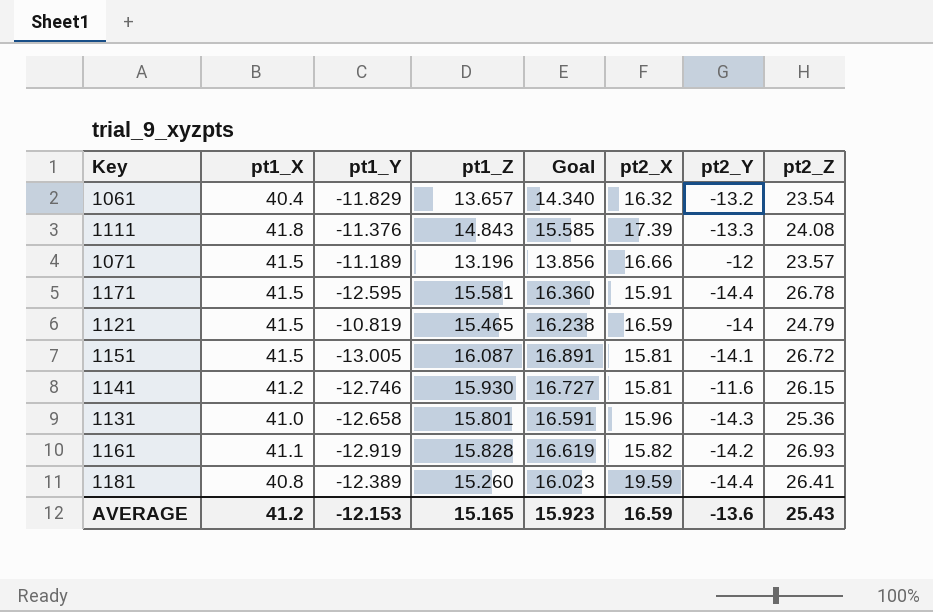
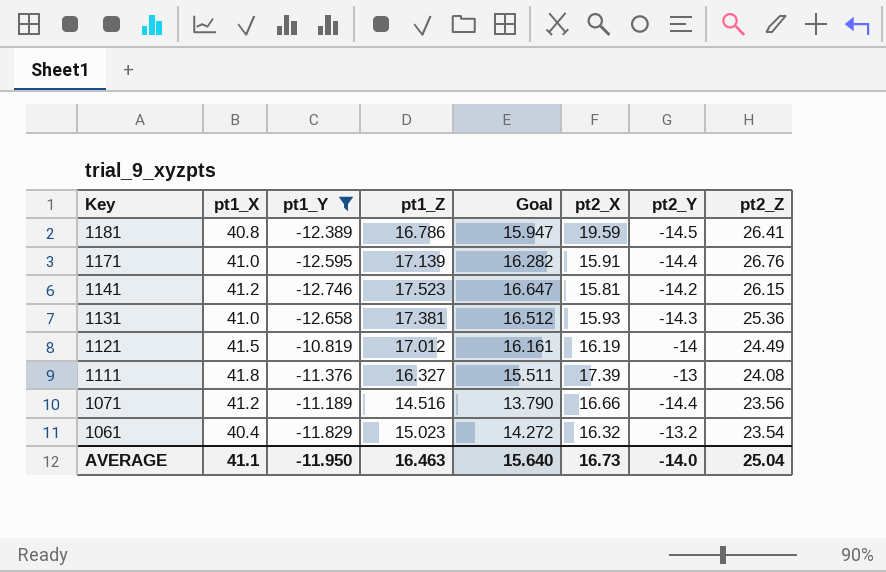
filter: none -> pt1_Y >= -12.746
row order: none -> Key descending
column Goal | formula: [pt1_Z] * 1.05 -> [pt1_Z] * 0.95
1181 | pt1_Z: 15.260 -> 16.786
1181 | pt2_Y: -14.4 -> -14.5
1171 | pt1_X: 41.5 -> 41.0
1171 | pt1_Z: 15.581 -> 17.139
1171 | pt2_Z: 26.78 -> 26.76
1141 | pt1_Z: 15.930 -> 17.523
1141 | pt2_Y: -11.6 -> -14.2
1131 | pt1_Z: 15.801 -> 17.381
1131 | pt2_X: 15.96 -> 15.93
1121 | pt1_Z: 15.465 -> 17.012
1121 | pt2_X: 16.59 -> 16.19
1121 | pt2_Z: 24.79 -> 24.49
1111 | pt1_Z: 14.843 -> 16.327
1111 | pt2_Y: -13.3 -> -13
1071 | pt1_X: 41.5 -> 41.2
1071 | pt1_Z: 13.196 -> 14.516
1071 | pt2_Y: -12 -> -14.4
1071 | pt2_Z: 23.57 -> 23.56
1061 | pt1_Z: 13.657 -> 15.023
AVERAGE | pt1_X: 41.2 -> 41.1
AVERAGE | pt1_Y: -12.153 -> -11.950
AVERAGE | pt1_Z: 15.165 -> 16.463
AVERAGE | Goal: 15.923 -> 15.640
AVERAGE | pt2_X: 16.59 -> 16.73
AVERAGE | pt2_Y: -13.6 -> -14.0
AVERAGE | pt2_Z: 25.43 -> 25.04

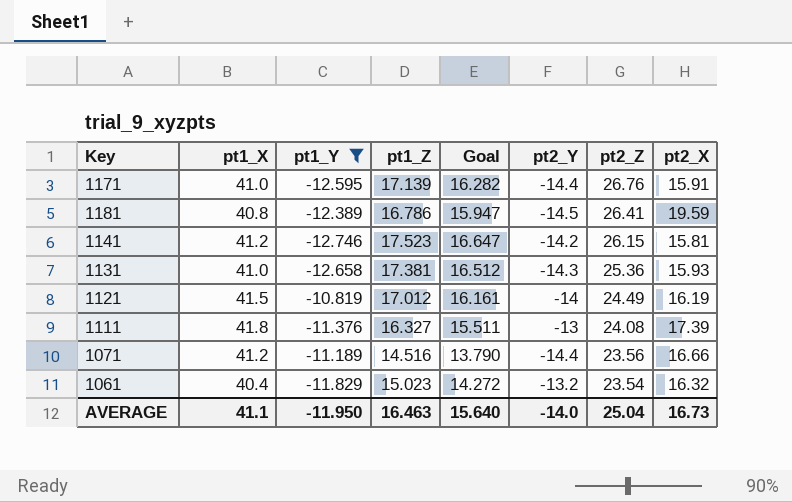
row order: Key descending -> pt2_Z descending
column pt2_X | position: 6 -> 8

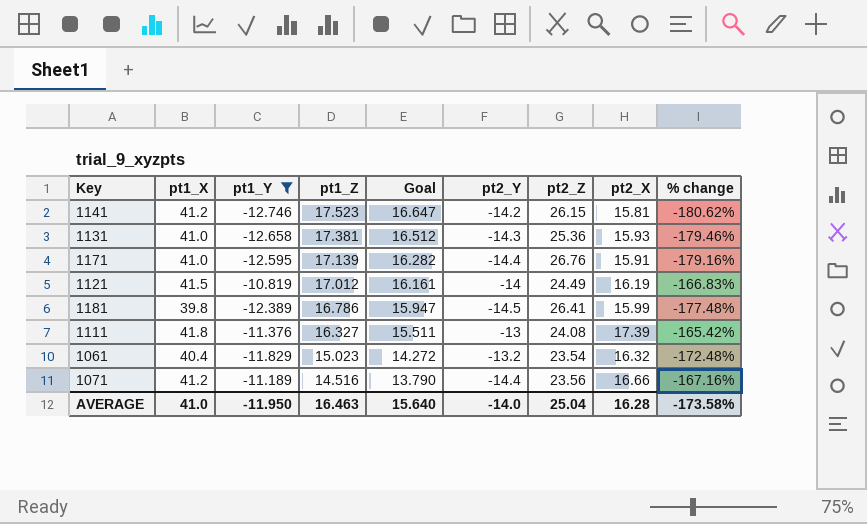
row order: pt2_Z descending -> pt1_Z descending
column % change | formula: none -> ([pt1_Y] - [pt2_X]) / [pt2_X]
1181 | pt1_X: 40.8 -> 39.8
1181 | pt2_X: 19.59 -> 15.99
AVERAGE | pt1_X: 41.1 -> 41.0
AVERAGE | pt2_X: 16.73 -> 16.28

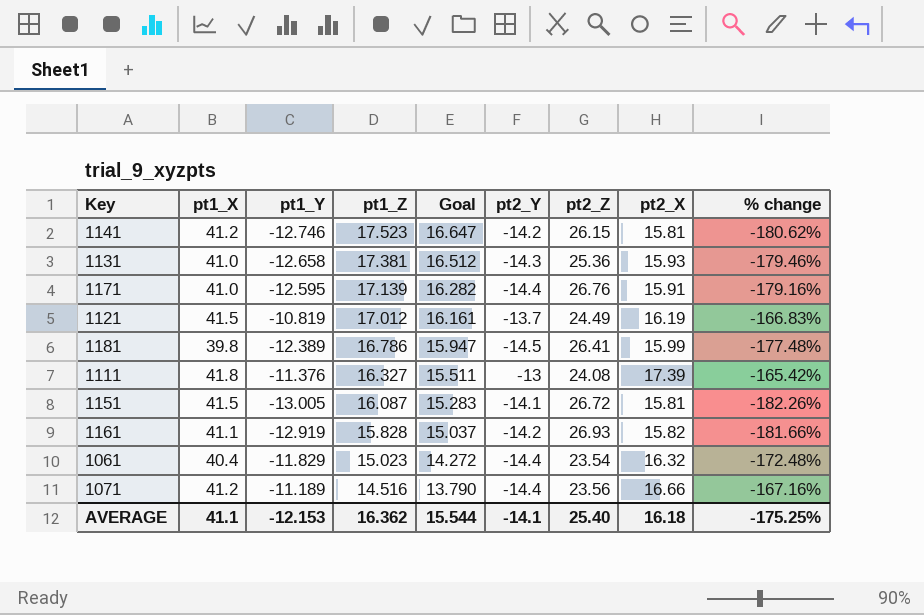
filter: pt1_Y >= -12.746 -> none
1121 | pt2_Y: -14 -> -13.7
1061 | pt2_Y: -13.2 -> -14.4
AVERAGE | pt1_X: 41.0 -> 41.1
AVERAGE | pt1_Y: -11.950 -> -12.153
AVERAGE | pt1_Z: 16.463 -> 16.362
AVERAGE | Goal: 15.640 -> 15.544
AVERAGE | pt2_Y: -14.0 -> -14.1
AVERAGE | pt2_Z: 25.04 -> 25.40
AVERAGE | pt2_X: 16.28 -> 16.18
AVERAGE | % change: -173.58% -> -175.25%

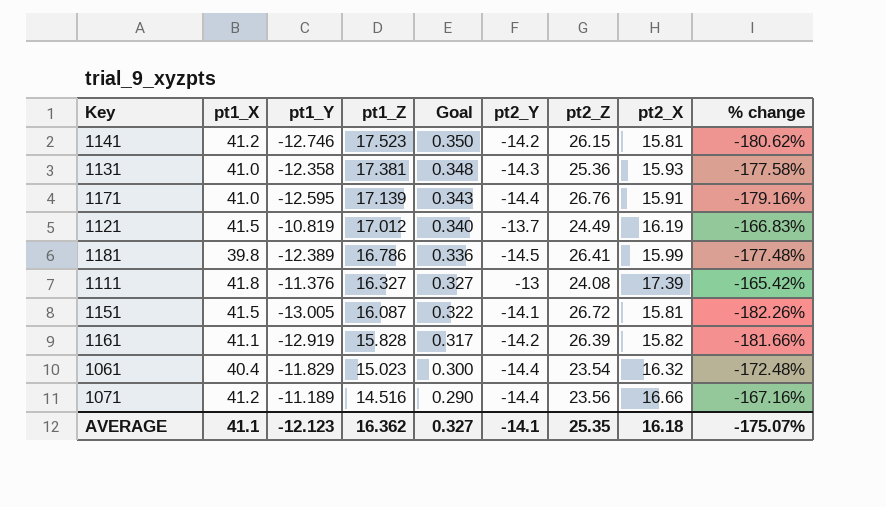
column Goal | formula: [pt1_Z] * 0.95 -> [pt1_Z] * 0.02
1131 | pt1_Y: -12.658 -> -12.358
1131 | % change: -179.46% -> -177.58%
1161 | pt2_Z: 26.93 -> 26.39
AVERAGE | pt1_Y: -12.153 -> -12.123
AVERAGE | Goal: 15.544 -> 0.327
AVERAGE | pt2_Z: 25.40 -> 25.35
AVERAGE | % change: -175.25% -> -175.07%

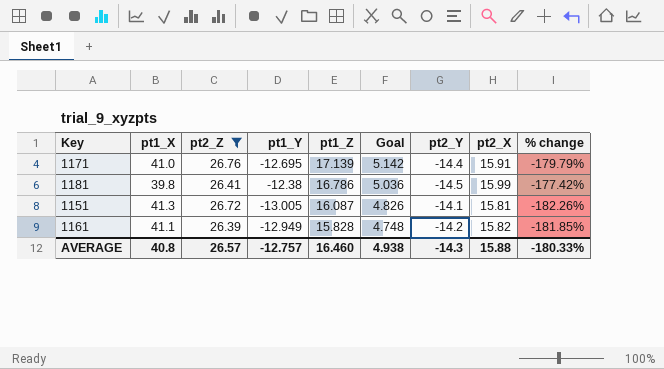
filter: none -> pt2_Z >= 26.39
column pt2_Z | position: 7 -> 3
column Goal | formula: [pt1_Z] * 0.02 -> [pt1_Z] * 0.3
1171 | pt1_Y: -12.595 -> -12.695
1171 | % change: -179.16% -> -179.79%
1181 | pt1_Y: -12.389 -> -12.38
1181 | % change: -177.48% -> -177.42%
1151 | pt1_X: 41.5 -> 41.3
1161 | pt1_Y: -12.919 -> -12.949
1161 | % change: -181.66% -> -181.85%
AVERAGE | pt1_X: 41.1 -> 40.8
AVERAGE | pt2_Z: 25.35 -> 26.57
AVERAGE | pt1_Y: -12.123 -> -12.757
AVERAGE | pt1_Z: 16.362 -> 16.460
AVERAGE | Goal: 0.327 -> 4.938
AVERAGE | pt2_Y: -14.1 -> -14.3
AVERAGE | pt2_X: 16.18 -> 15.88
AVERAGE | % change: -175.07% -> -180.33%

